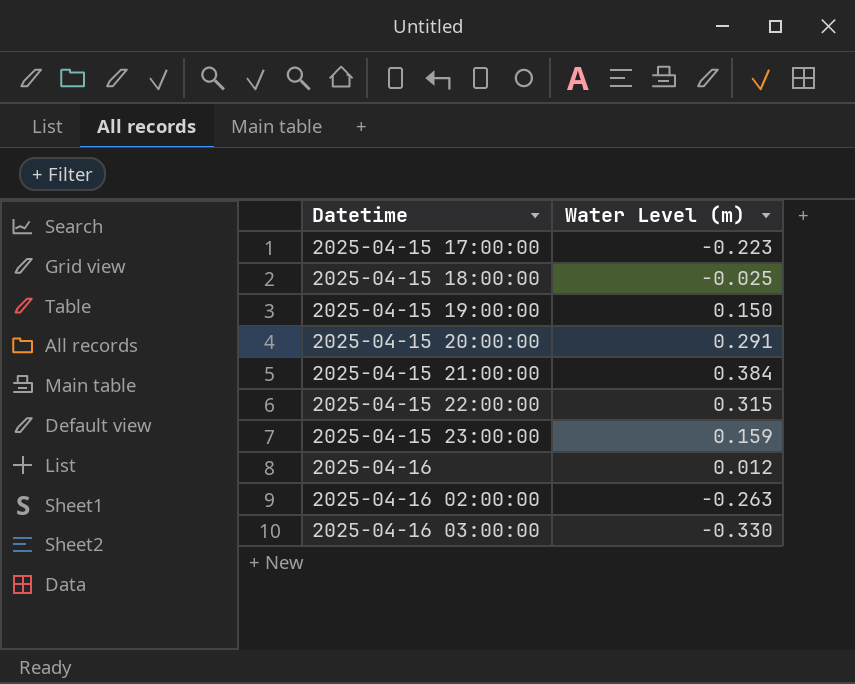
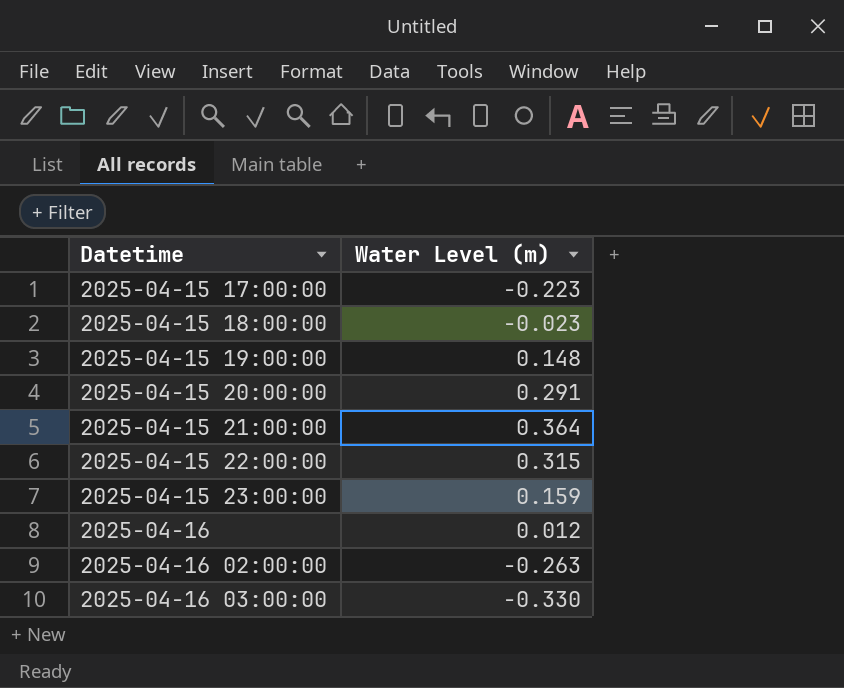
2025-04-15 18:00:00 | Water Level (m): -0.025 -> -0.023
2025-04-15 19:00:00 | Water Level (m): 0.150 -> 0.148
2025-04-15 21:00:00 | Water Level (m): 0.384 -> 0.364

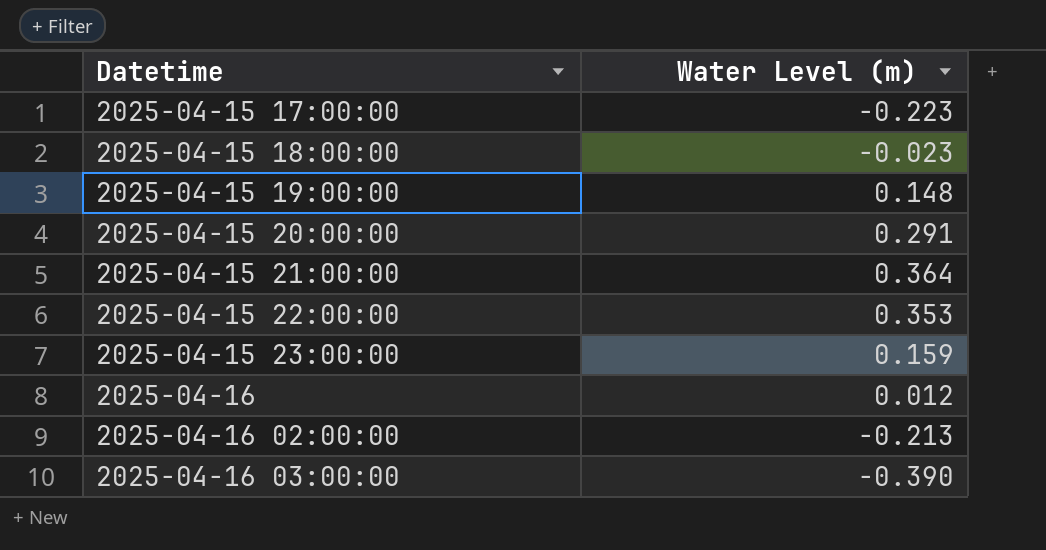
2025-04-15 22:00:00 | Water Level (m): 0.315 -> 0.353
2025-04-16 02:00:00 | Water Level (m): -0.263 -> -0.213
2025-04-16 03:00:00 | Water Level (m): -0.330 -> -0.390

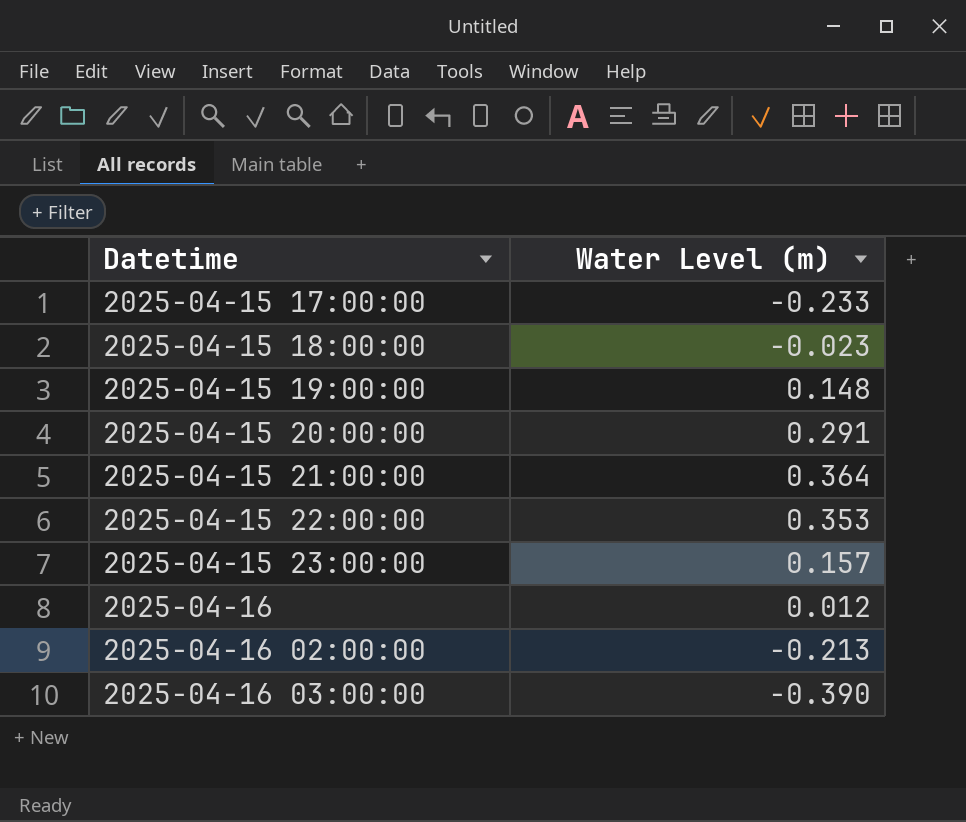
2025-04-15 17:00:00 | Water Level (m): -0.223 -> -0.233
2025-04-15 23:00:00 | Water Level (m): 0.159 -> 0.157

